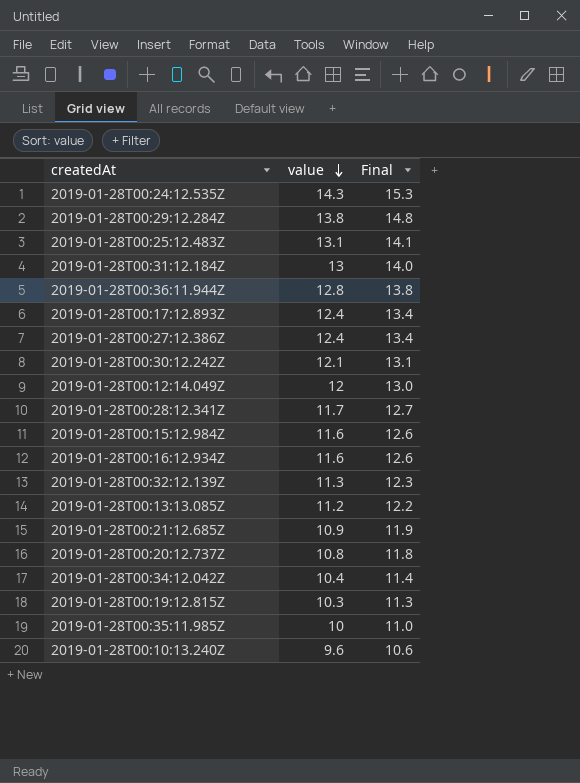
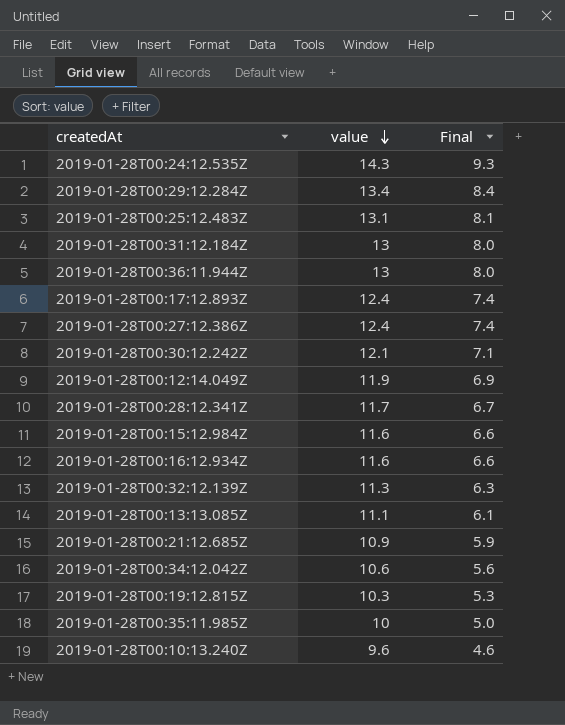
column Final | formula: [value] + 1 -> [value] - 5
row 2019-01-28T00:20:12.737Z: 10.8 | 11.8 -> none
2019-01-28T00:29:12.284Z | value: 13.8 -> 13.4
2019-01-28T00:36:11.944Z | value: 12.8 -> 13
2019-01-28T00:12:14.049Z | value: 12 -> 11.9
2019-01-28T00:13:13.085Z | value: 11.2 -> 11.1
2019-01-28T00:34:12.042Z | value: 10.4 -> 10.6

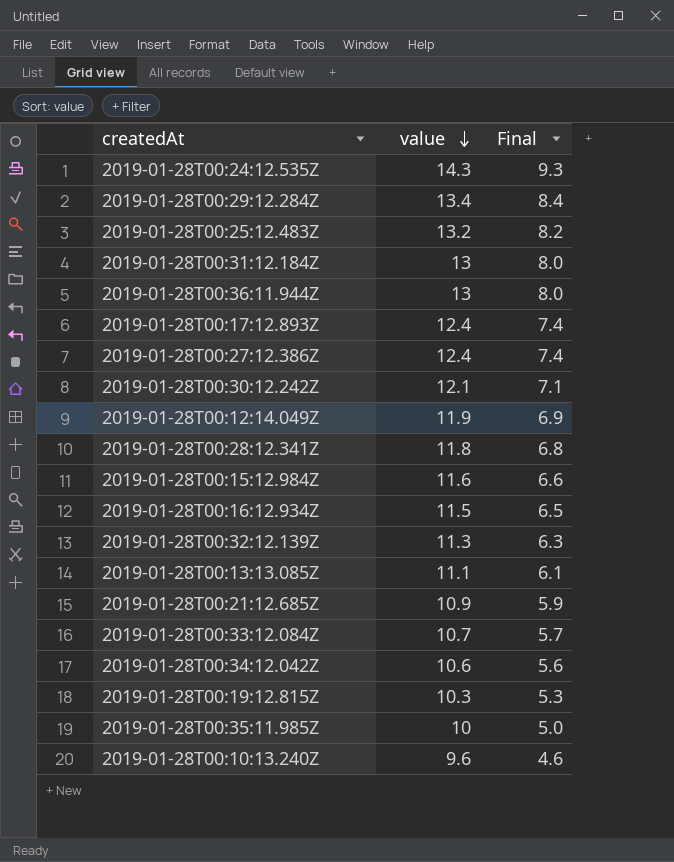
2019-01-28T00:25:12.483Z | value: 13.1 -> 13.2
2019-01-28T00:25:12.483Z | Final: 8.1 -> 8.2
2019-01-28T00:28:12.341Z | value: 11.7 -> 11.8
2019-01-28T00:28:12.341Z | Final: 6.7 -> 6.8
2019-01-28T00:16:12.934Z | value: 11.6 -> 11.5
2019-01-28T00:16:12.934Z | Final: 6.6 -> 6.5
row 2019-01-28T00:33:12.084Z: none -> 10.7 | 5.7

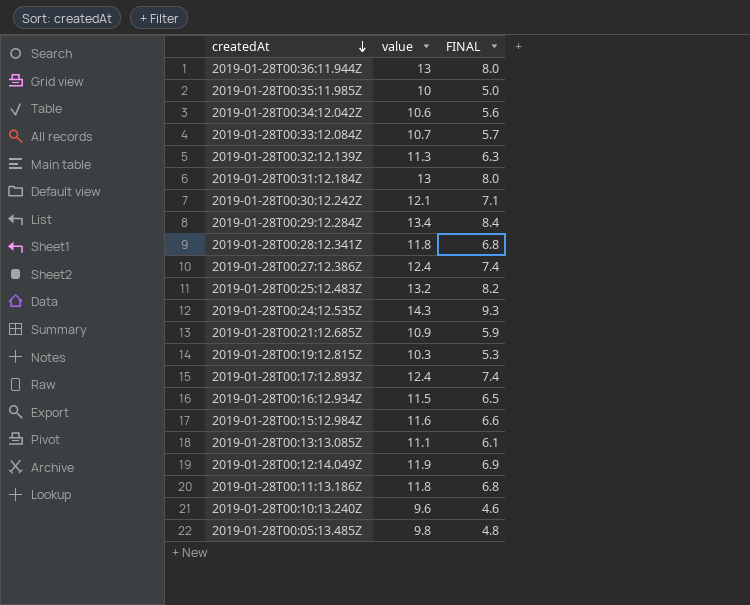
row order: value descending -> createdAt descending
column name: Final -> FINAL
row 2019-01-28T00:11:13.186Z: none -> 11.8 | 6.8
row 2019-01-28T00:05:13.485Z: none -> 9.8 | 4.8

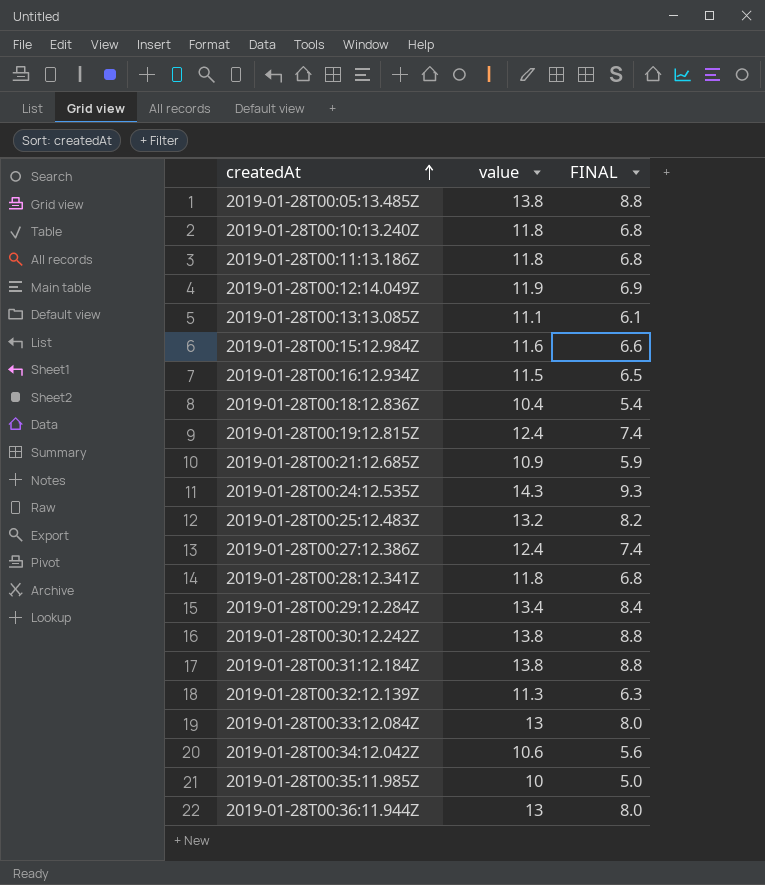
row order: createdAt descending -> createdAt ascending
row 2019-01-28T00:17:12.893Z: 12.4 | 7.4 -> none
2019-01-28T00:05:13.485Z | value: 9.8 -> 13.8
2019-01-28T00:05:13.485Z | FINAL: 4.8 -> 8.8
2019-01-28T00:10:13.240Z | value: 9.6 -> 11.8
2019-01-28T00:10:13.240Z | FINAL: 4.6 -> 6.8
row 2019-01-28T00:18:12.836Z: none -> 10.4 | 5.4
2019-01-28T00:19:12.815Z | value: 10.3 -> 12.4
2019-01-28T00:19:12.815Z | FINAL: 5.3 -> 7.4
2019-01-28T00:30:12.242Z | value: 12.1 -> 13.8
2019-01-28T00:30:12.242Z | FINAL: 7.1 -> 8.8
2019-01-28T00:31:12.184Z | value: 13 -> 13.8
2019-01-28T00:31:12.184Z | FINAL: 8.0 -> 8.8
2019-01-28T00:33:12.084Z | value: 10.7 -> 13
2019-01-28T00:33:12.084Z | FINAL: 5.7 -> 8.0

